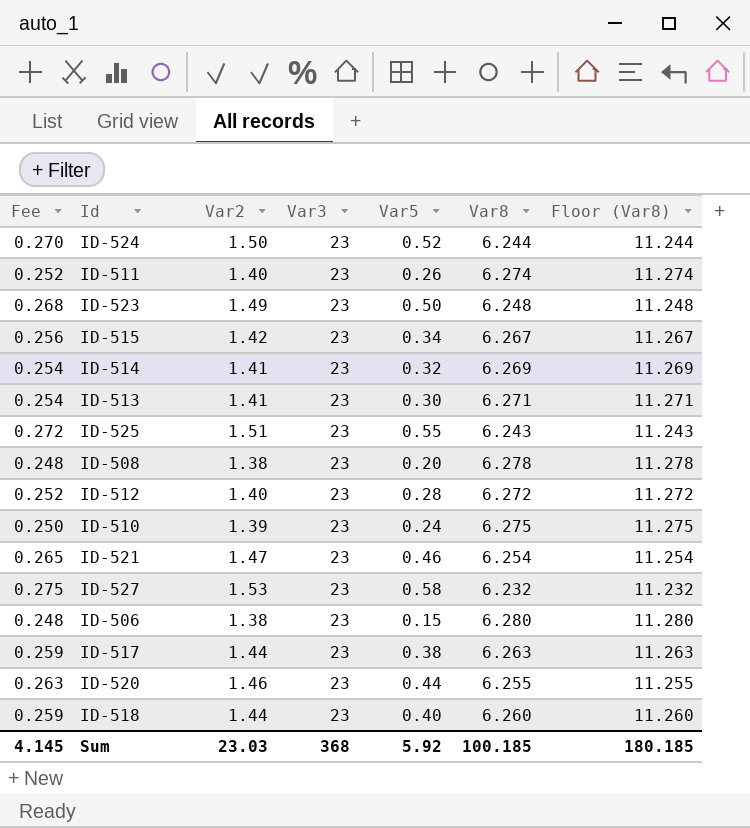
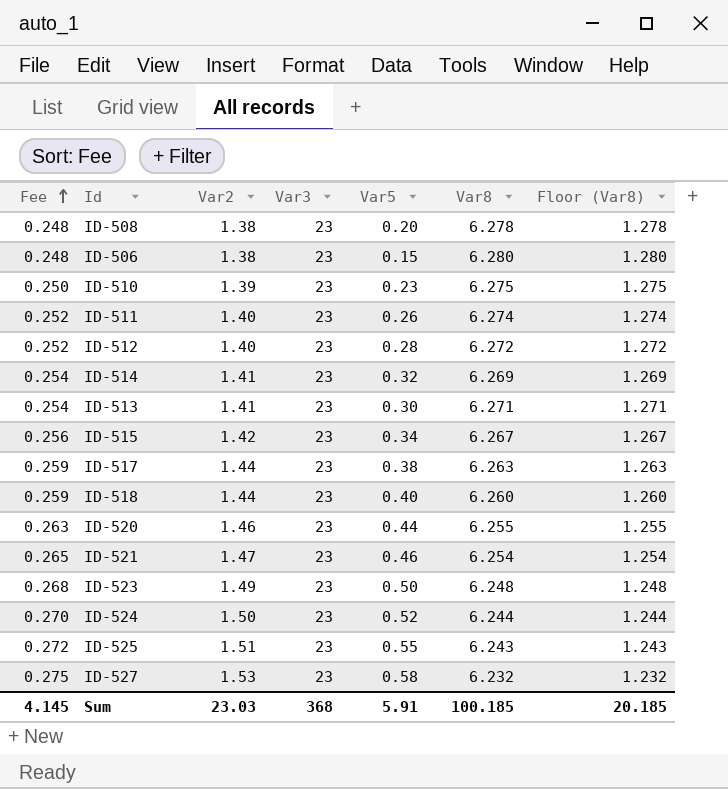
row order: none -> Fee ascending
column Floor (Var8) | formula: [Var8] + 5 -> [Var8] - 5
ID-510 | Var5: 0.24 -> 0.23
Sum | Var5: 5.92 -> 5.91
Sum | Floor (Var8): 180.185 -> 20.185

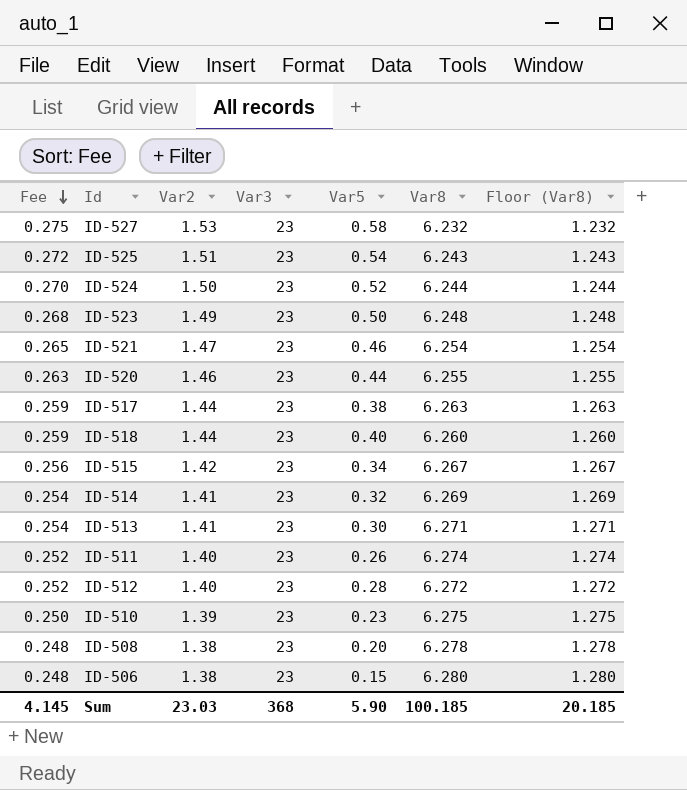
row order: Fee ascending -> Fee descending
ID-525 | Var5: 0.55 -> 0.54
Sum | Var5: 5.91 -> 5.90

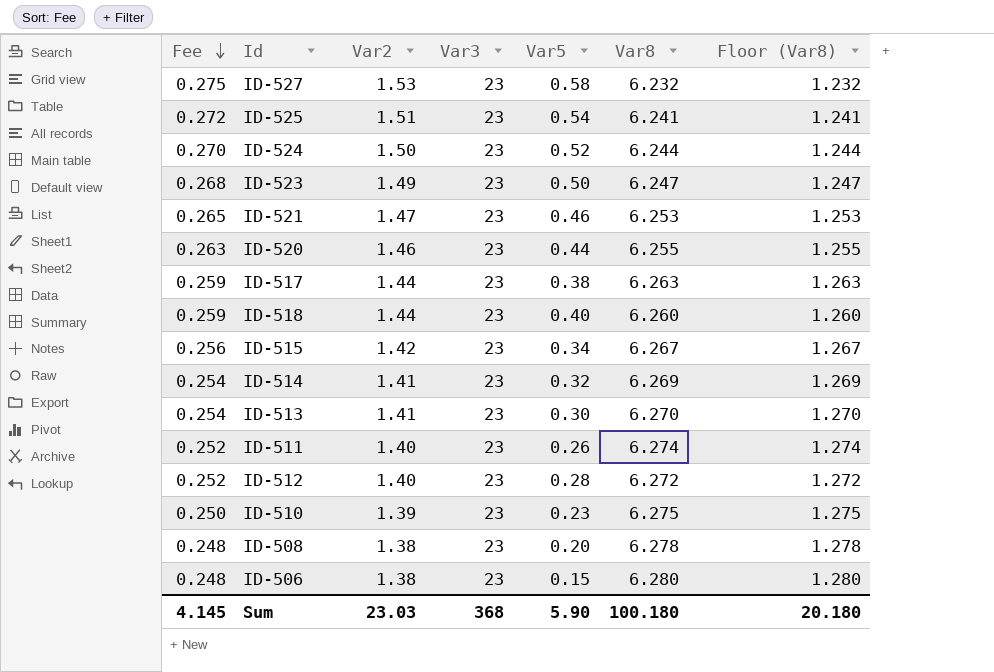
ID-525 | Var8: 6.243 -> 6.241
ID-525 | Floor (Var8): 1.243 -> 1.241
ID-523 | Var8: 6.248 -> 6.247
ID-523 | Floor (Var8): 1.248 -> 1.247
ID-521 | Var8: 6.254 -> 6.253
ID-521 | Floor (Var8): 1.254 -> 1.253
ID-513 | Var8: 6.271 -> 6.270
ID-513 | Floor (Var8): 1.271 -> 1.270
Sum | Var8: 100.185 -> 100.180
Sum | Floor (Var8): 20.185 -> 20.180

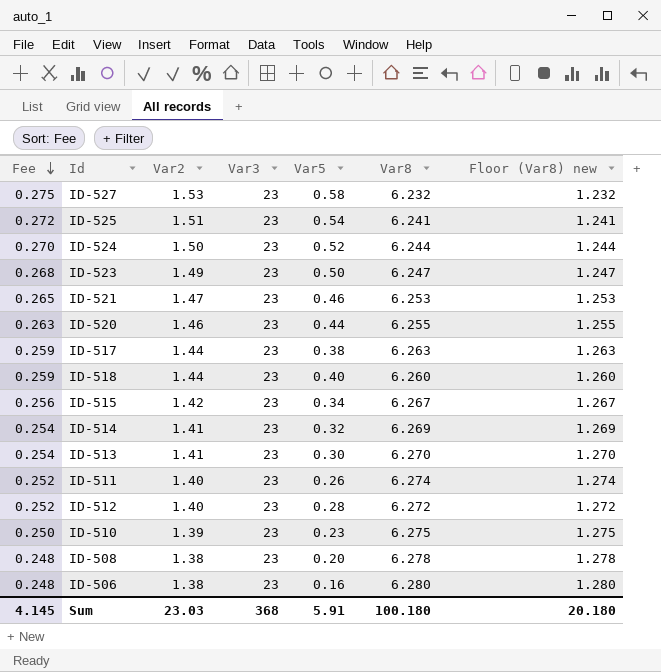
column name: Floor (Var8) -> Floor (Var8) new
ID-506 | Var5: 0.15 -> 0.16
Sum | Var5: 5.90 -> 5.91

